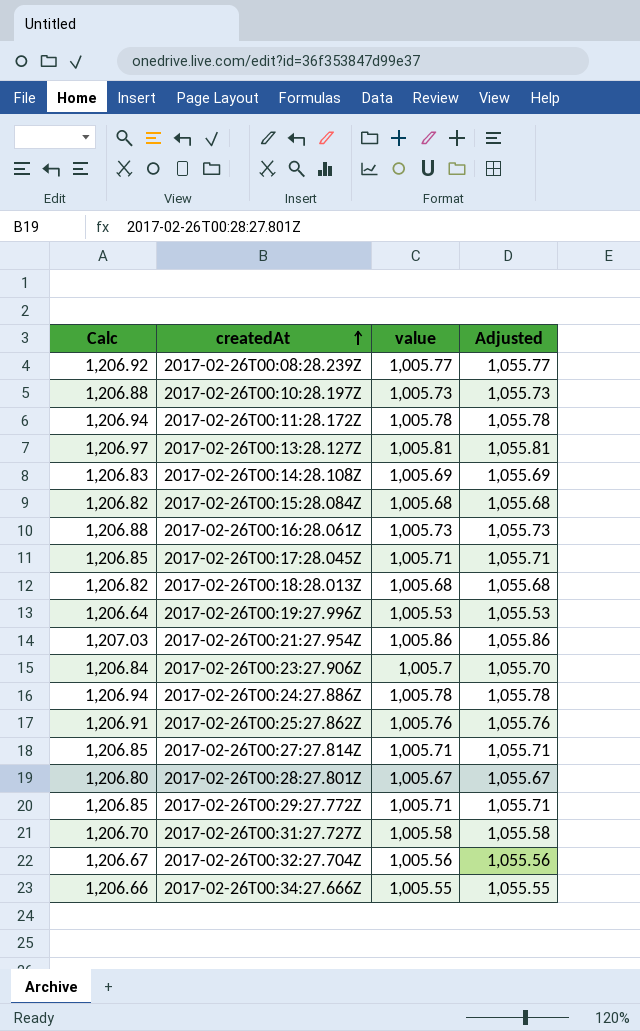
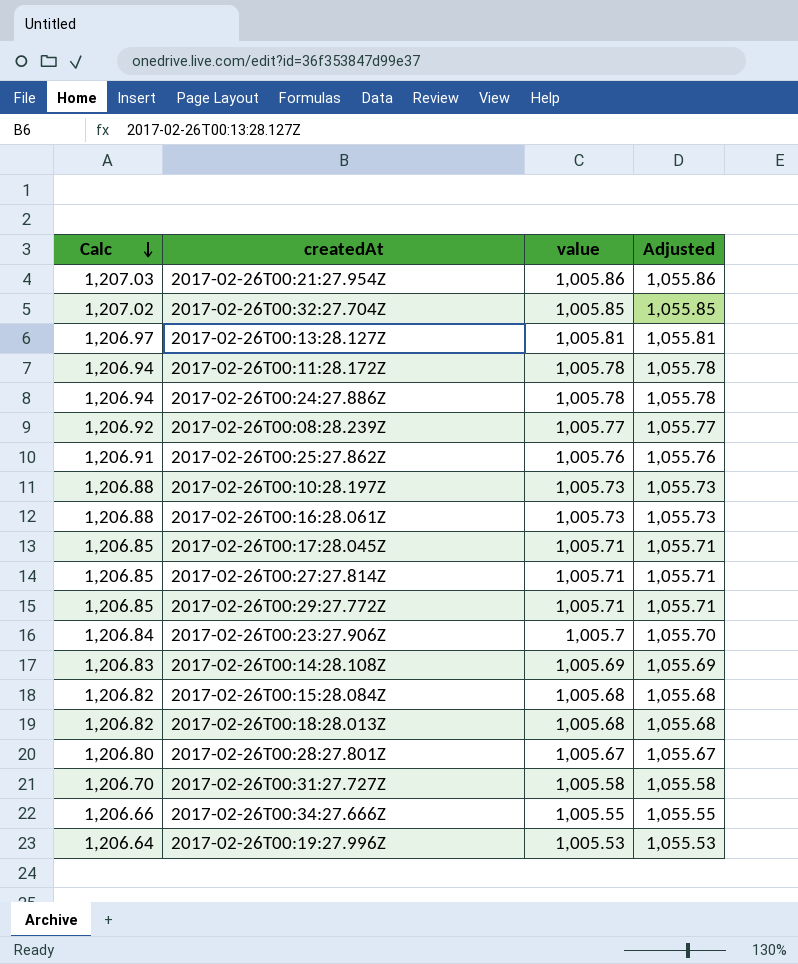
row order: createdAt ascending -> Calc descending
2017-02-26T00:32:27.704Z | Calc: 1,206.67 -> 1,207.02
2017-02-26T00:32:27.704Z | value: 1,005.56 -> 1,005.85
2017-02-26T00:32:27.704Z | Adjusted: 1,055.56 -> 1,055.85

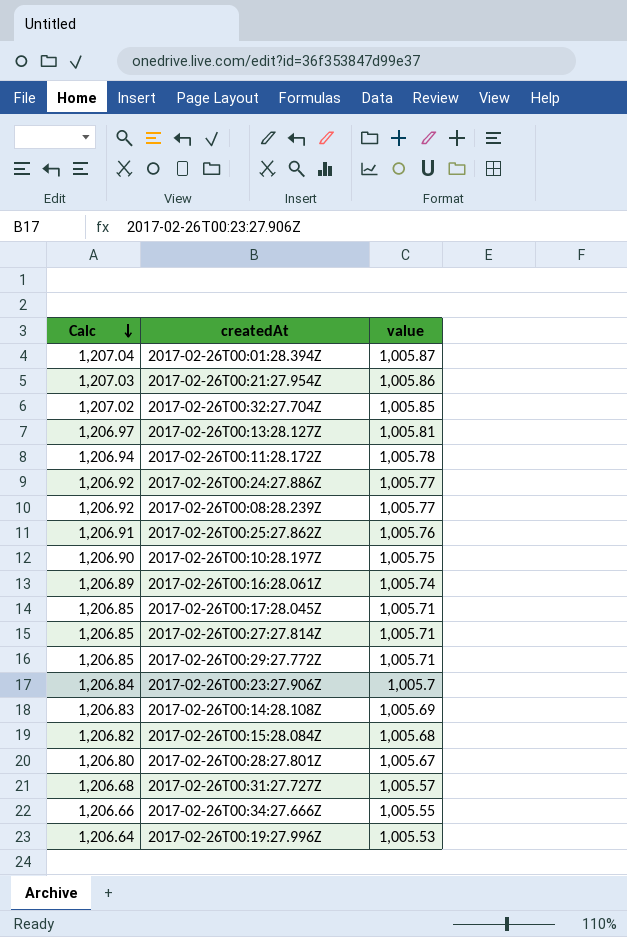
column Adjusted | formula: [value] + 50 -> none
row 2017-02-26T00:18:28.013Z: 1,206.82 | 1,005.68 | 1,055.68 -> none
row 2017-02-26T00:01:28.394Z: none -> 1,207.04 | 1,005.87
2017-02-26T00:24:27.886Z | Calc: 1,206.94 -> 1,206.92
2017-02-26T00:24:27.886Z | value: 1,005.78 -> 1,005.77
2017-02-26T00:10:28.197Z | Calc: 1,206.88 -> 1,206.90
2017-02-26T00:10:28.197Z | value: 1,005.73 -> 1,005.75
2017-02-26T00:16:28.061Z | Calc: 1,206.88 -> 1,206.89
2017-02-26T00:16:28.061Z | value: 1,005.73 -> 1,005.74
2017-02-26T00:31:27.727Z | Calc: 1,206.70 -> 1,206.68
2017-02-26T00:31:27.727Z | value: 1,005.58 -> 1,005.57

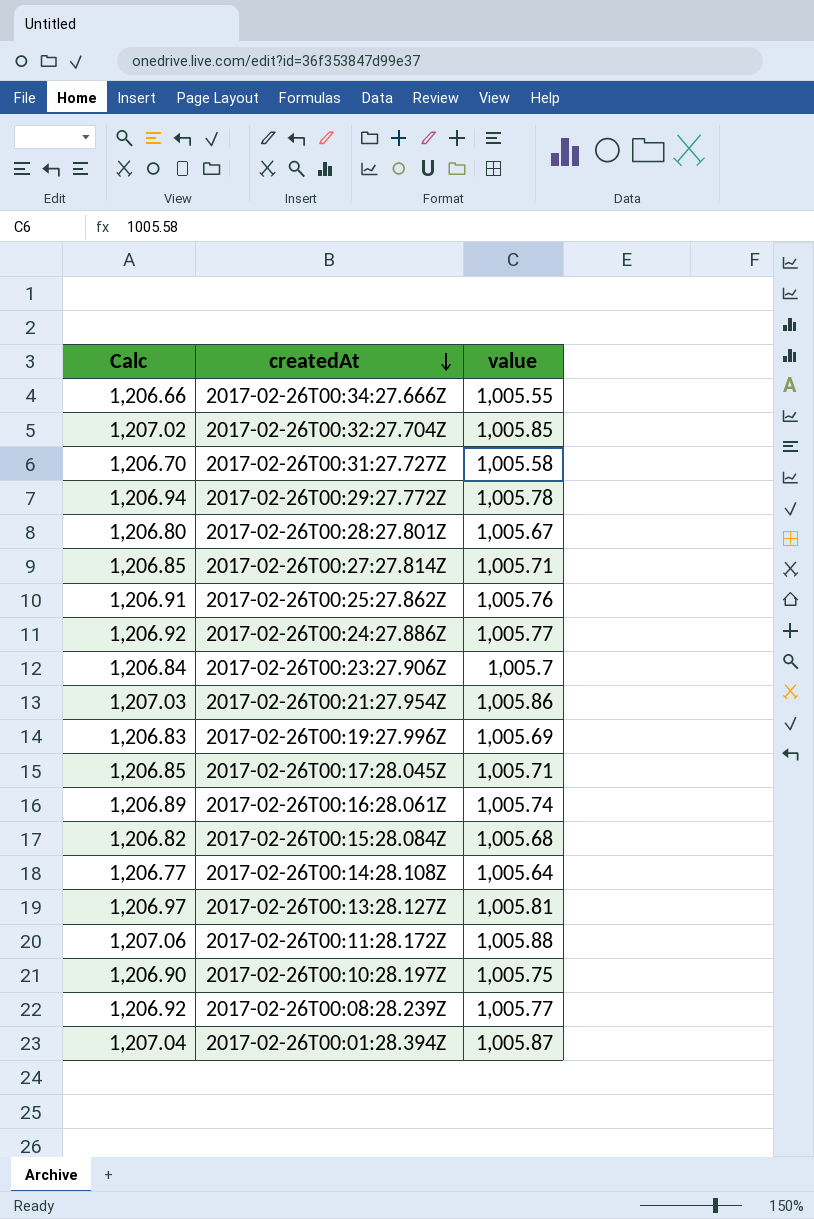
row order: Calc descending -> createdAt descending
2017-02-26T00:31:27.727Z | Calc: 1,206.68 -> 1,206.70
2017-02-26T00:31:27.727Z | value: 1,005.57 -> 1,005.58
2017-02-26T00:29:27.772Z | Calc: 1,206.85 -> 1,206.94
2017-02-26T00:29:27.772Z | value: 1,005.71 -> 1,005.78
2017-02-26T00:19:27.996Z | Calc: 1,206.64 -> 1,206.83
2017-02-26T00:19:27.996Z | value: 1,005.53 -> 1,005.69
2017-02-26T00:14:28.108Z | Calc: 1,206.83 -> 1,206.77
2017-02-26T00:14:28.108Z | value: 1,005.69 -> 1,005.64
2017-02-26T00:11:28.172Z | Calc: 1,206.94 -> 1,207.06
2017-02-26T00:11:28.172Z | value: 1,005.78 -> 1,005.88

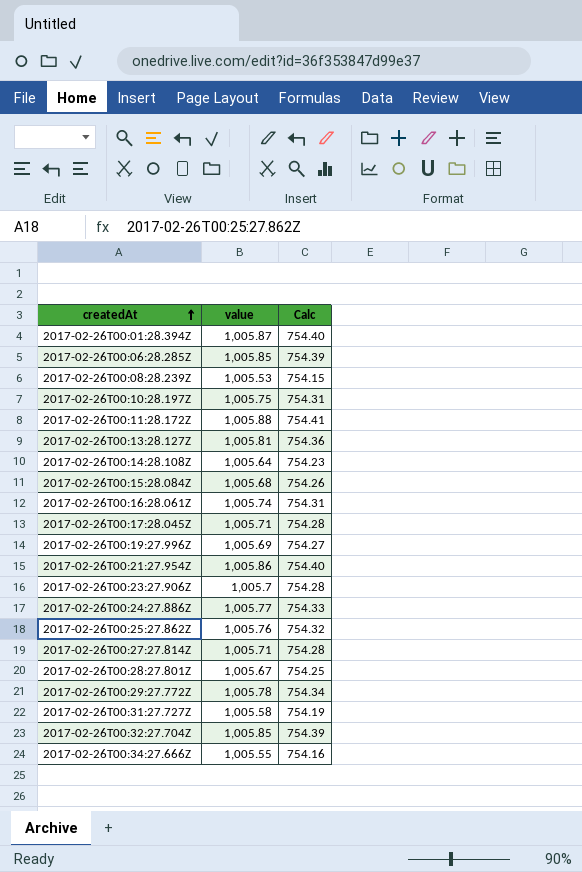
row order: createdAt descending -> createdAt ascending
column Calc | formula: [value] * 1.2 -> [value] * 0.75
column Calc | position: 1 -> 3
row 2017-02-26T00:06:28.285Z: none -> 1,005.85 | 754.39
2017-02-26T00:08:28.239Z | value: 1,005.77 -> 1,005.53

